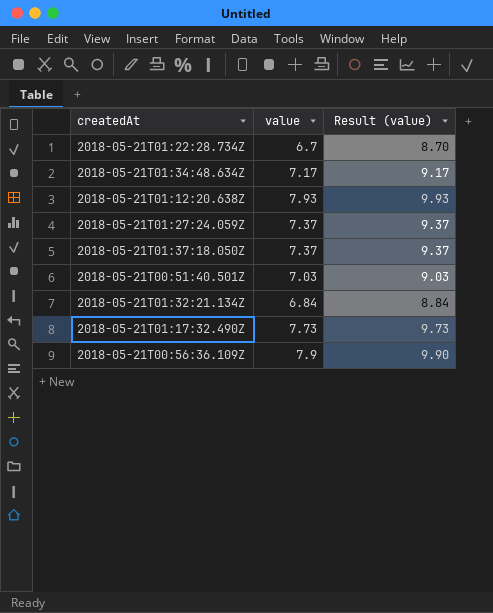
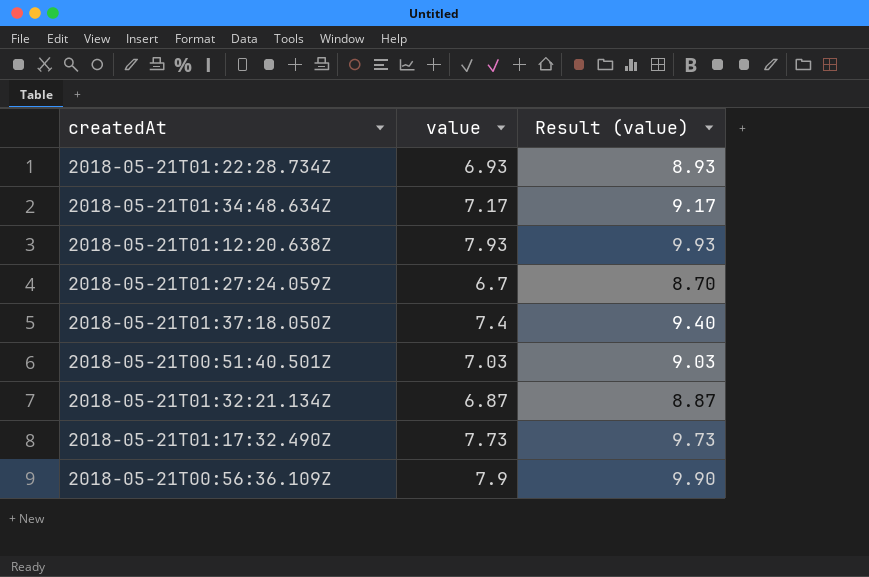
2018-05-21T01:22:28.734Z | value: 6.7 -> 6.93
2018-05-21T01:22:28.734Z | Result (value): 8.70 -> 8.93
2018-05-21T01:27:24.059Z | value: 7.37 -> 6.7
2018-05-21T01:27:24.059Z | Result (value): 9.37 -> 8.70
2018-05-21T01:37:18.050Z | value: 7.37 -> 7.4
2018-05-21T01:37:18.050Z | Result (value): 9.37 -> 9.40
2018-05-21T01:32:21.134Z | value: 6.84 -> 6.87
2018-05-21T01:32:21.134Z | Result (value): 8.84 -> 8.87

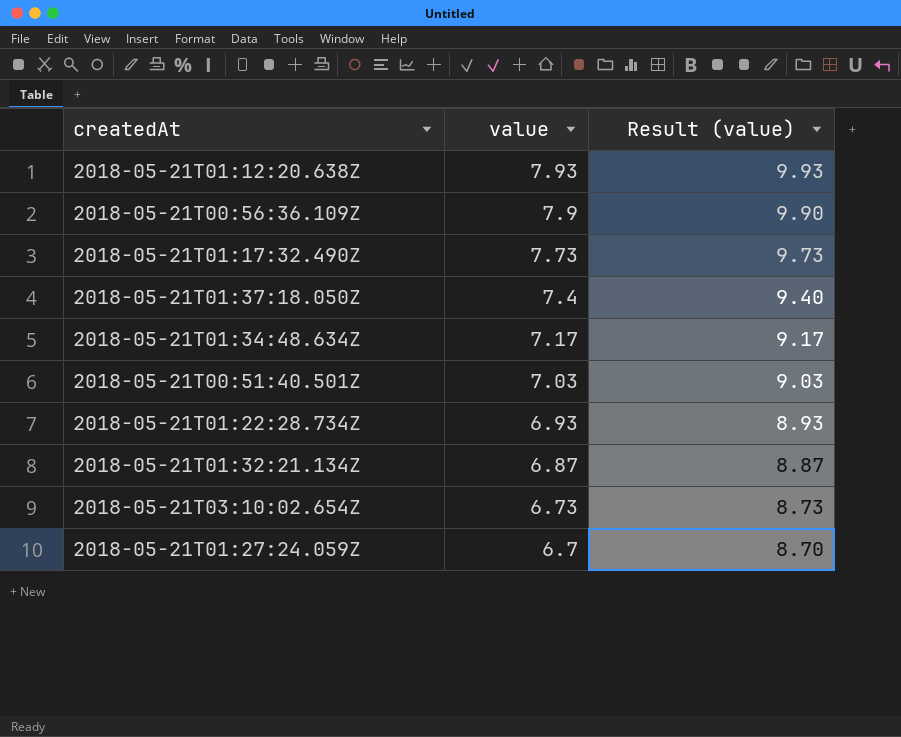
row order: none -> value descending
row 2018-05-21T03:10:02.654Z: none -> 6.73 | 8.73

